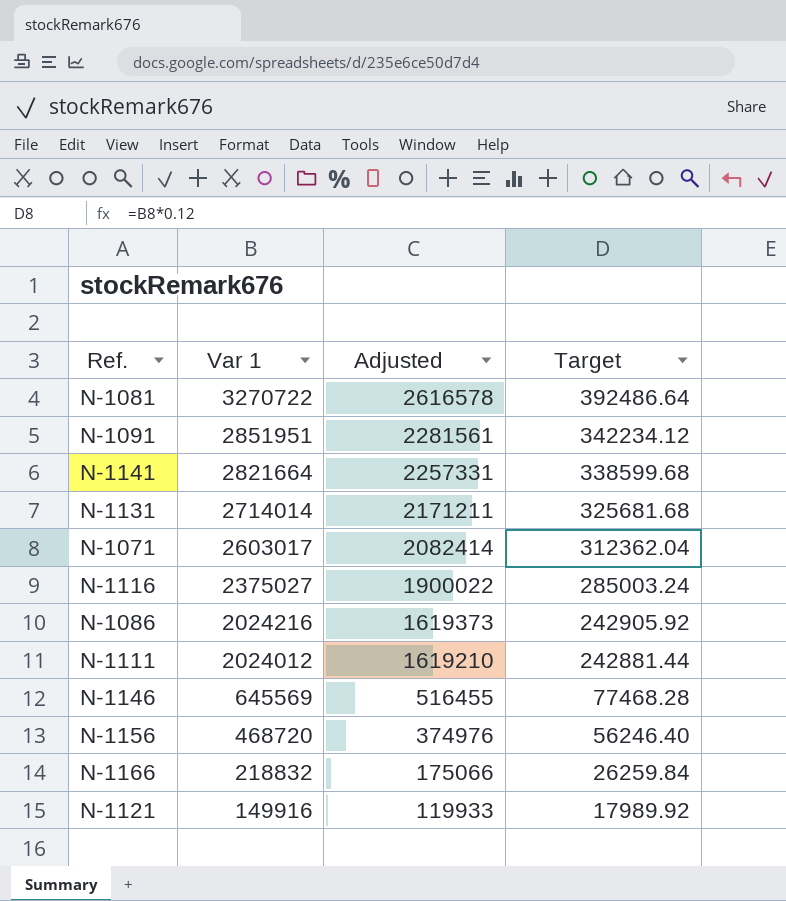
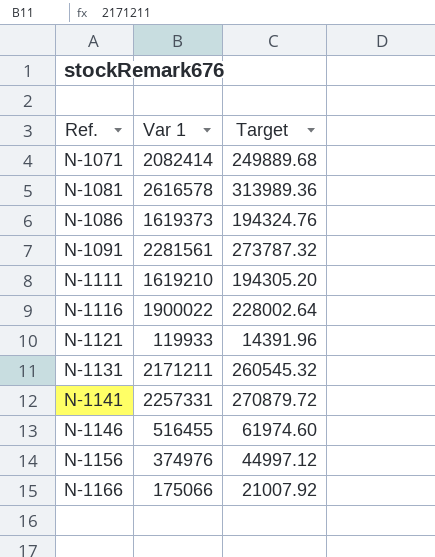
row order: Var 1 descending -> Ref. ascending
column Adjusted | formula: [Var 1] * 0.8 -> none
N-1071 | Var 1: 2603017 -> 2082414
N-1071 | Target: 312362.04 -> 249889.68
N-1081 | Var 1: 3270722 -> 2616578
N-1081 | Target: 392486.64 -> 313989.36
N-1086 | Var 1: 2024216 -> 1619373
N-1086 | Target: 242905.92 -> 194324.76
N-1091 | Var 1: 2851951 -> 2281561
N-1091 | Target: 342234.12 -> 273787.32
N-1111 | Var 1: 2024012 -> 1619210
N-1111 | Target: 242881.44 -> 194305.20
N-1116 | Var 1: 2375027 -> 1900022
N-1116 | Target: 285003.24 -> 228002.64
N-1121 | Var 1: 149916 -> 119933
N-1121 | Target: 17989.92 -> 14391.96
N-1131 | Var 1: 2714014 -> 2171211
N-1131 | Target: 325681.68 -> 260545.32
N-1141 | Var 1: 2821664 -> 2257331
N-1141 | Target: 338599.68 -> 270879.72
N-1146 | Var 1: 645569 -> 516455
N-1146 | Target: 77468.28 -> 61974.60
N-1156 | Var 1: 468720 -> 374976
N-1156 | Target: 56246.40 -> 44997.12
N-1166 | Var 1: 218832 -> 175066
N-1166 | Target: 26259.84 -> 21007.92

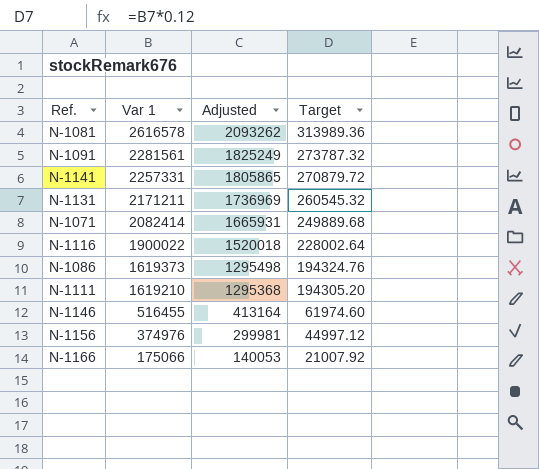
row order: Ref. ascending -> Var 1 descending
column Adjusted | formula: none -> [Var 1] * 0.8
row N-1121: 119933 | 14391.96 -> none

